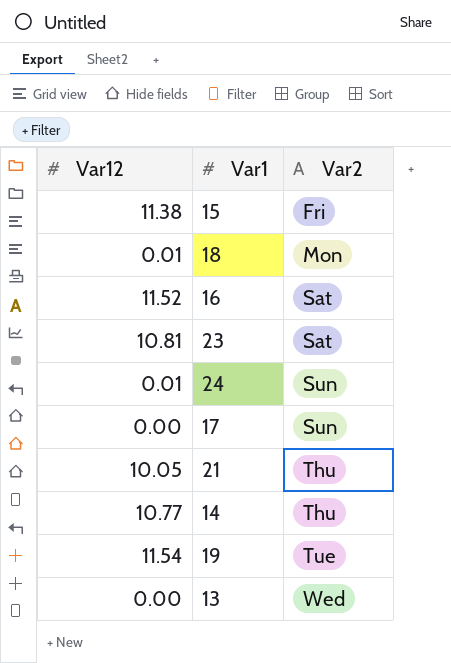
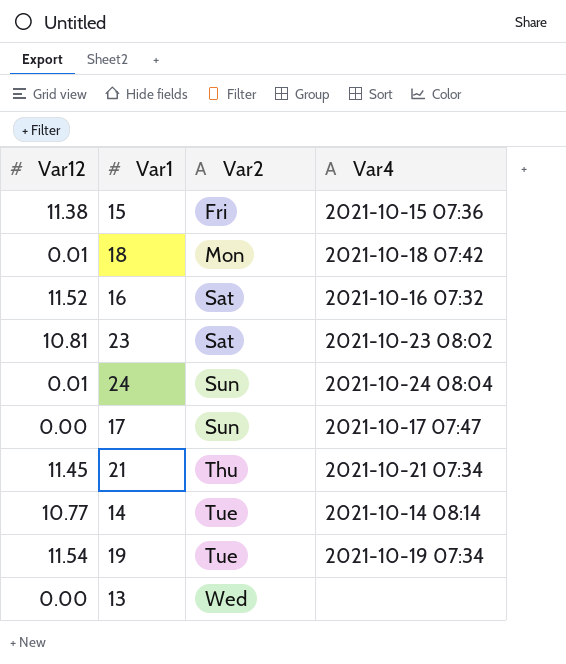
column Var4 | position: none -> 4
21 | Var12: 10.05 -> 11.45
14 | Var2: Thu -> Tue

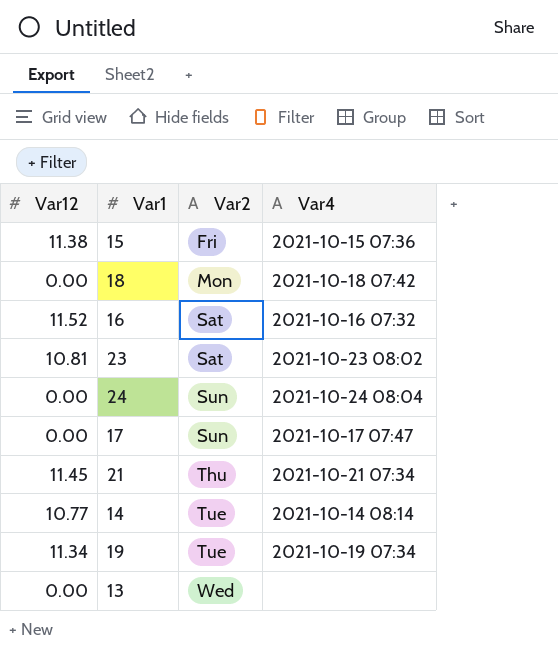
18 | Var12: 0.01 -> 0.00
24 | Var12: 0.01 -> 0.00
19 | Var12: 11.54 -> 11.34

